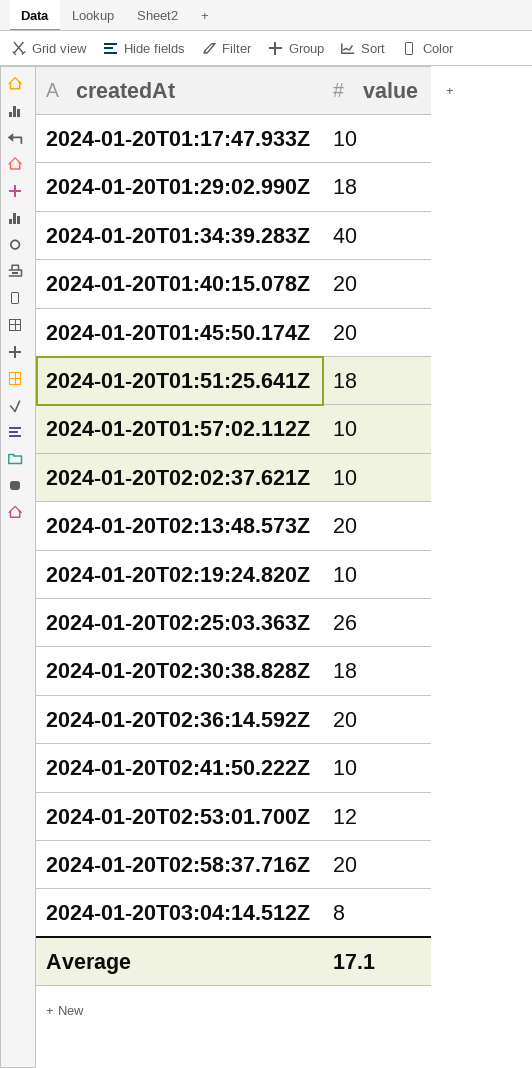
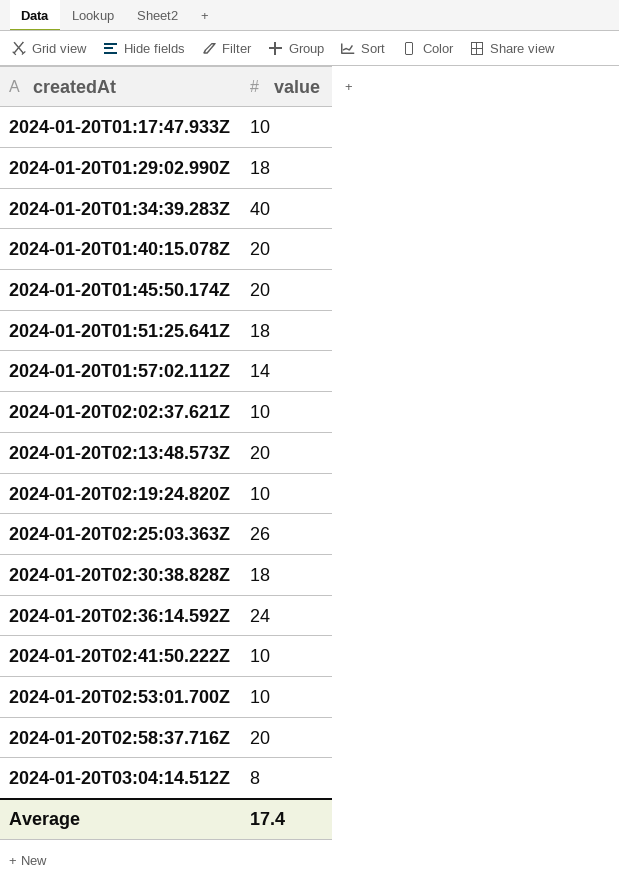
2024-01-20T01:57:02.112Z | value: 10 -> 14
2024-01-20T02:36:14.592Z | value: 20 -> 24
2024-01-20T02:53:01.700Z | value: 12 -> 10
Average | value: 17.1 -> 17.4

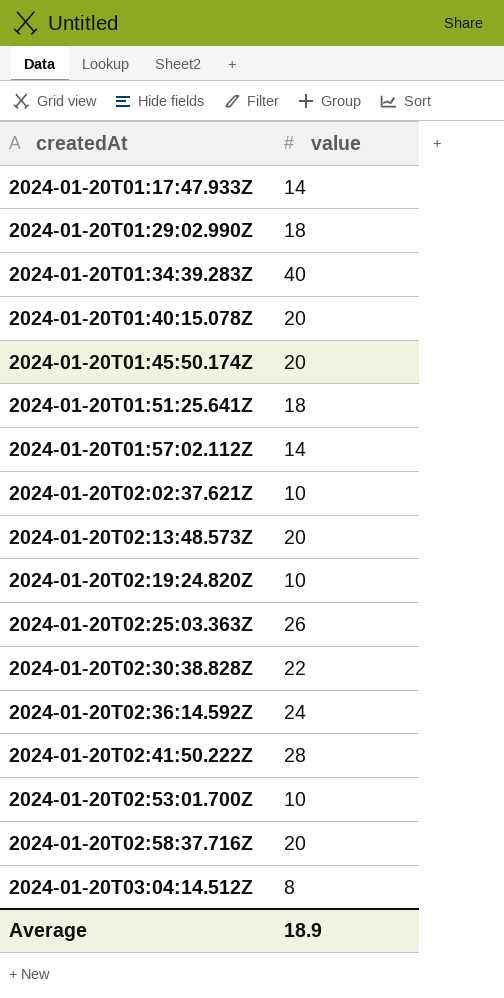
2024-01-20T01:17:47.933Z | value: 10 -> 14
2024-01-20T02:30:38.828Z | value: 18 -> 22
2024-01-20T02:41:50.222Z | value: 10 -> 28
Average | value: 17.4 -> 18.9

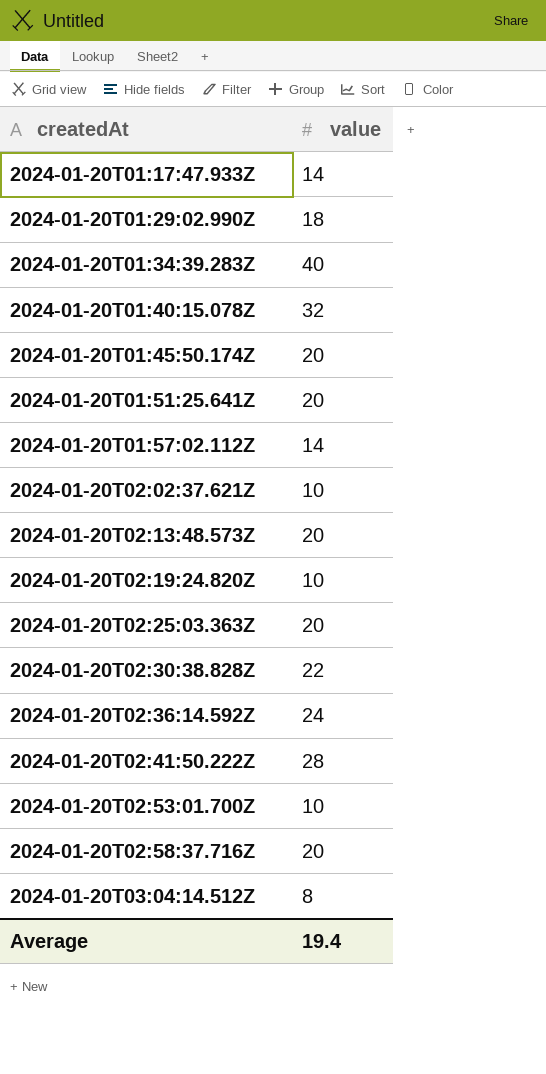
2024-01-20T01:40:15.078Z | value: 20 -> 32
2024-01-20T01:51:25.641Z | value: 18 -> 20
2024-01-20T02:25:03.363Z | value: 26 -> 20
Average | value: 18.9 -> 19.4

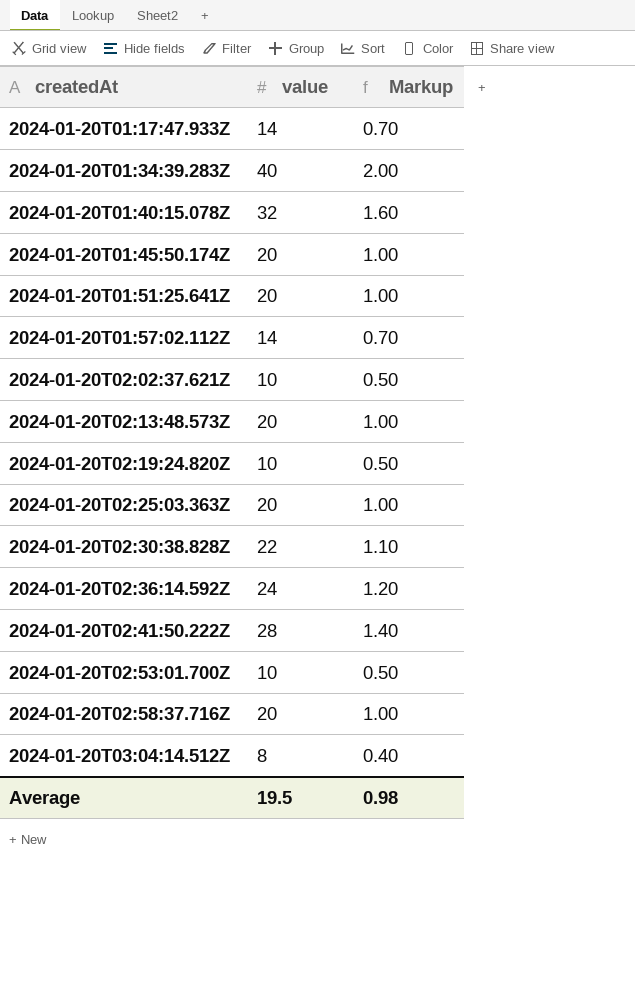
column Markup | formula: none -> [value] * 0.05
row 2024-01-20T01:29:02.990Z: 18 -> none
Average | value: 19.4 -> 19.5

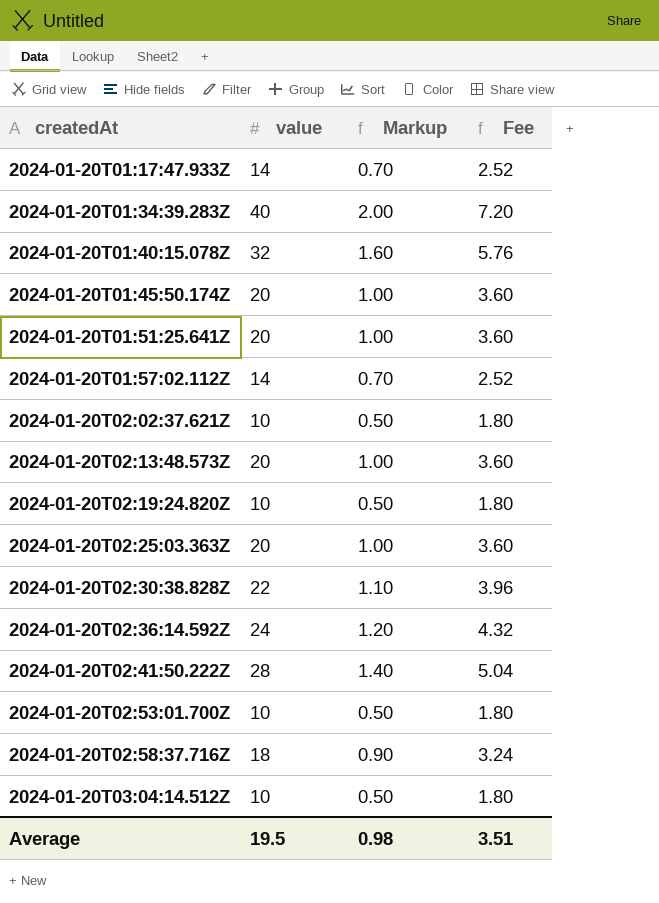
column Fee | formula: none -> [value] * 0.18
2024-01-20T02:58:37.716Z | value: 20 -> 18
2024-01-20T02:58:37.716Z | Markup: 1.00 -> 0.90
2024-01-20T03:04:14.512Z | value: 8 -> 10
2024-01-20T03:04:14.512Z | Markup: 0.40 -> 0.50

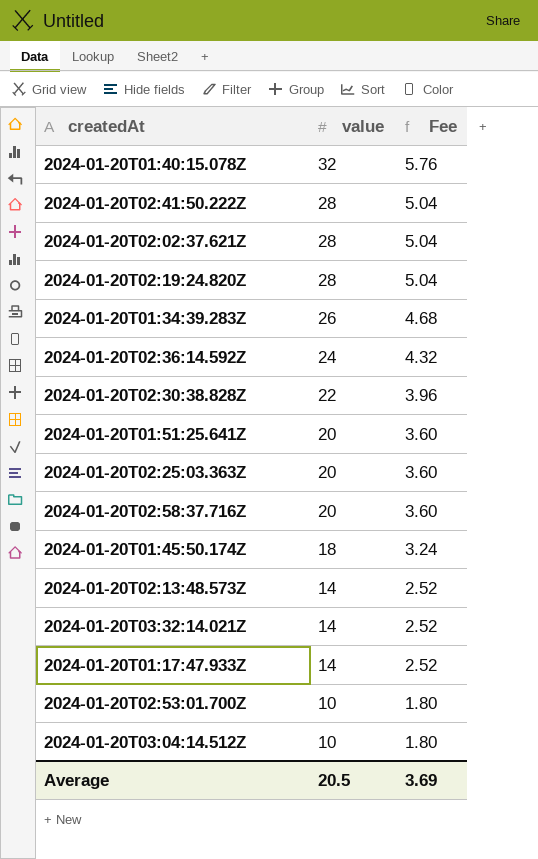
row order: createdAt ascending -> value descending
column Markup | formula: [value] * 0.05 -> none
row 2024-01-20T01:57:02.112Z: 14 | 0.70 | 2.52 -> none
2024-01-20T02:02:37.621Z | value: 10 -> 28
2024-01-20T02:02:37.621Z | Fee: 1.80 -> 5.04
2024-01-20T02:19:24.820Z | value: 10 -> 28
2024-01-20T02:19:24.820Z | Fee: 1.80 -> 5.04
2024-01-20T01:34:39.283Z | value: 40 -> 26
2024-01-20T01:34:39.283Z | Fee: 7.20 -> 4.68
2024-01-20T02:58:37.716Z | value: 18 -> 20
2024-01-20T02:58:37.716Z | Fee: 3.24 -> 3.60
2024-01-20T01:45:50.174Z | value: 20 -> 18
2024-01-20T01:45:50.174Z | Fee: 3.60 -> 3.24
2024-01-20T02:13:48.573Z | value: 20 -> 14
2024-01-20T02:13:48.573Z | Fee: 3.60 -> 2.52
row 2024-01-20T03:32:14.021Z: none -> 14 | 2.52
Average | value: 19.5 -> 20.5
Average | Fee: 3.51 -> 3.69

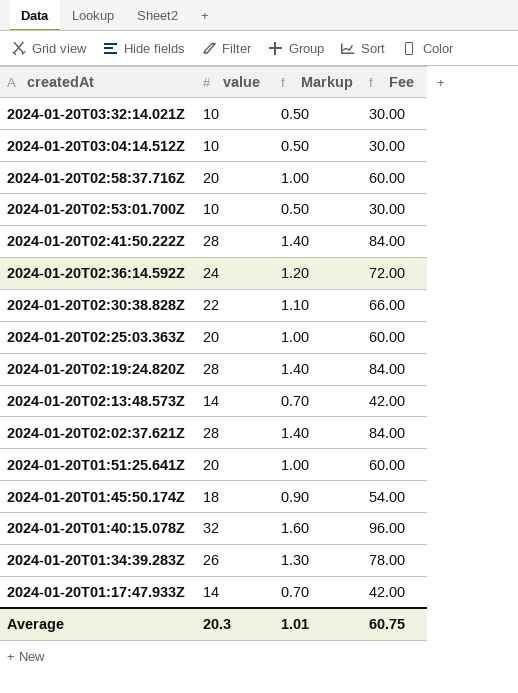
row order: value descending -> createdAt descending
column Markup | formula: none -> [value] * 0.05
column Fee | formula: [value] * 0.18 -> [value] * 3
2024-01-20T03:32:14.021Z | value: 14 -> 10
Average | value: 20.5 -> 20.3
Average | Fee: 3.69 -> 60.75

